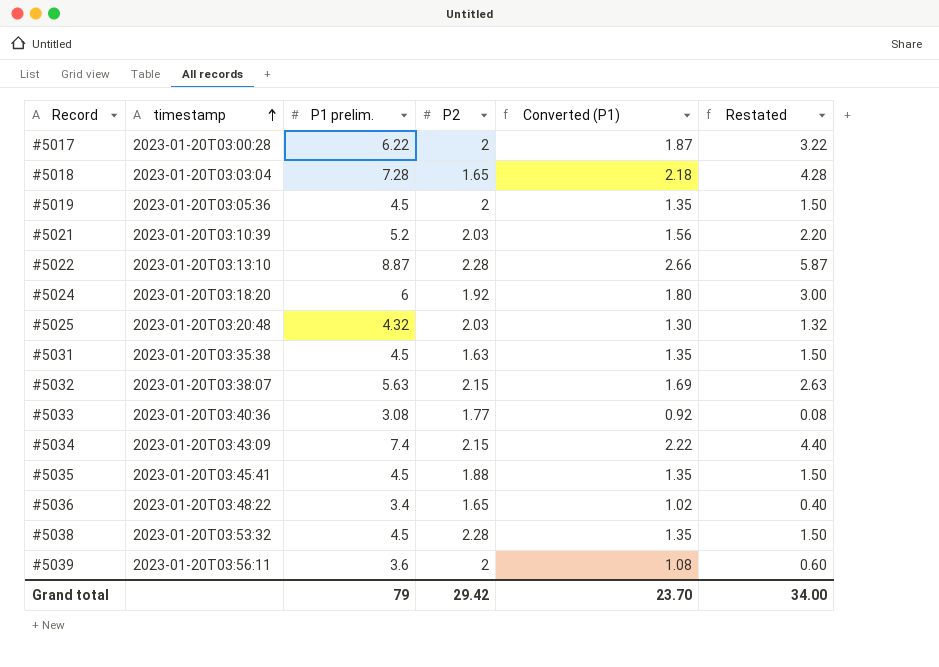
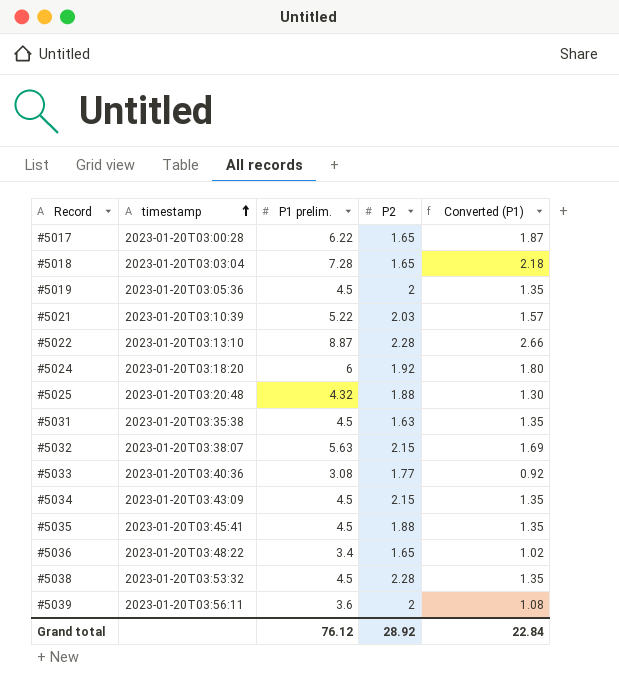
column Restated | formula: [P1 prelim.] - 3 -> none
#5017 | P2: 2 -> 1.65
#5021 | P1 prelim.: 5.2 -> 5.22
#5021 | Converted (P1): 1.56 -> 1.57
#5025 | P2: 2.03 -> 1.88
#5034 | P1 prelim.: 7.4 -> 4.5
#5034 | Converted (P1): 2.22 -> 1.35
Grand total | P1 prelim.: 79 -> 76.12
Grand total | P2: 29.42 -> 28.92
Grand total | Converted (P1): 23.70 -> 22.84

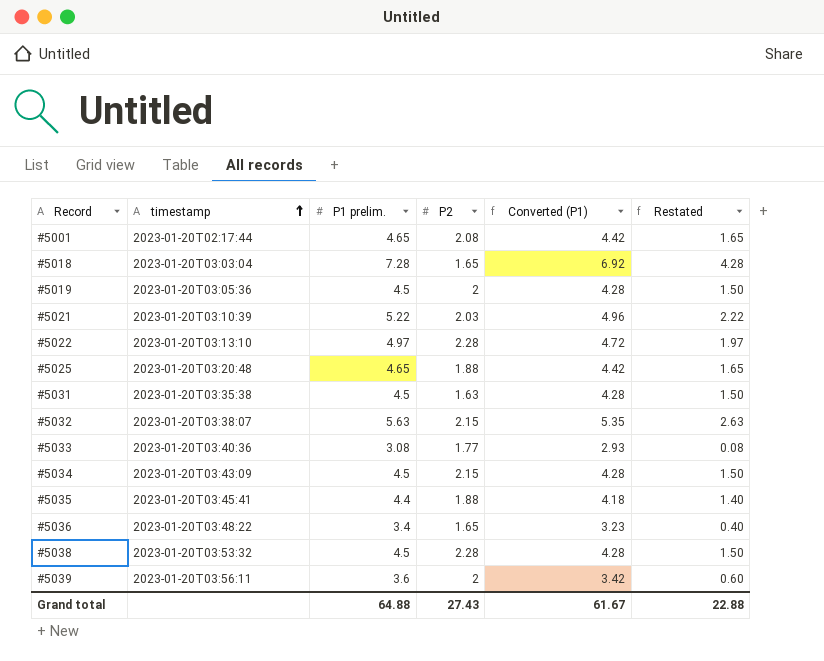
column Converted (P1) | formula: [P1 prelim.] * 0.3 -> [P1 prelim.] * 0.95
column Restated | formula: none -> [P1 prelim.] - 3
row #5017: 2023-01-20T03:00:28 | 6.22 | 1.65 | 1.87 -> none
row #5024: 2023-01-20T03:18:20 | 6 | 1.92 | 1.80 -> none
row #5001: none -> 2023-01-20T02:17:44 | 4.65 | 2.08 | 4.42 | 1.65
#5022 | P1 prelim.: 8.87 -> 4.97
#5025 | P1 prelim.: 4.32 -> 4.65
#5035 | P1 prelim.: 4.5 -> 4.4
Grand total | P1 prelim.: 76.12 -> 64.88
Grand total | P2: 28.92 -> 27.43
Grand total | Converted (P1): 22.84 -> 61.67

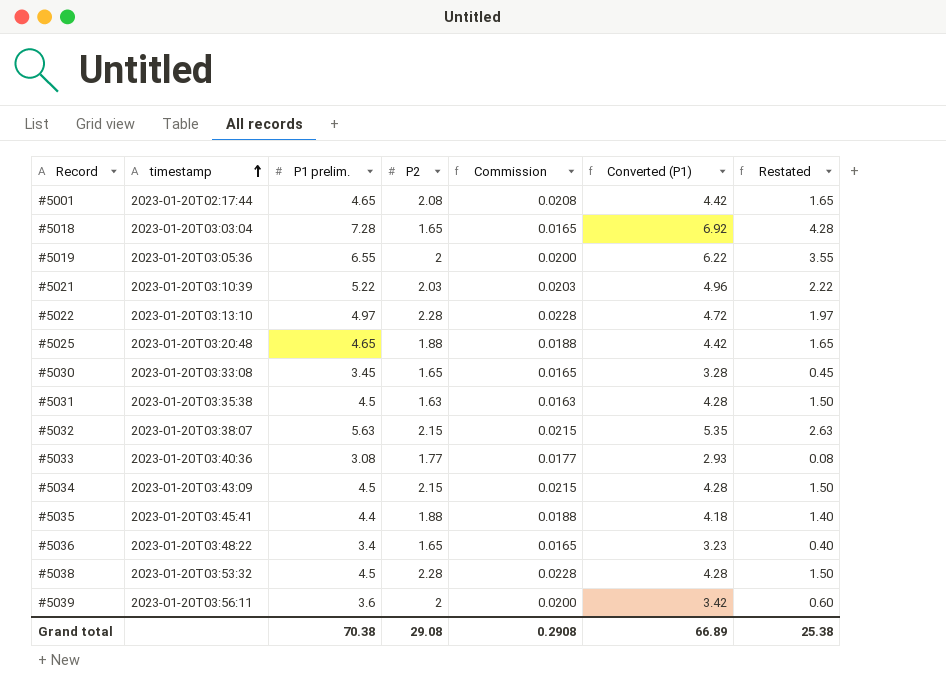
column Commission | formula: none -> [P2] * 0.01
#5019 | P1 prelim.: 4.5 -> 6.55
#5019 | Converted (P1): 4.28 -> 6.22
#5019 | Restated: 1.50 -> 3.55
row #5030: none -> 2023-01-20T03:33:08 | 3.45 | 1.65 | 0.0165 | 3.28 | 0.45
Grand total | P1 prelim.: 64.88 -> 70.38
Grand total | P2: 27.43 -> 29.08
Grand total | Converted (P1): 61.67 -> 66.89
Grand total | Restated: 22.88 -> 25.38

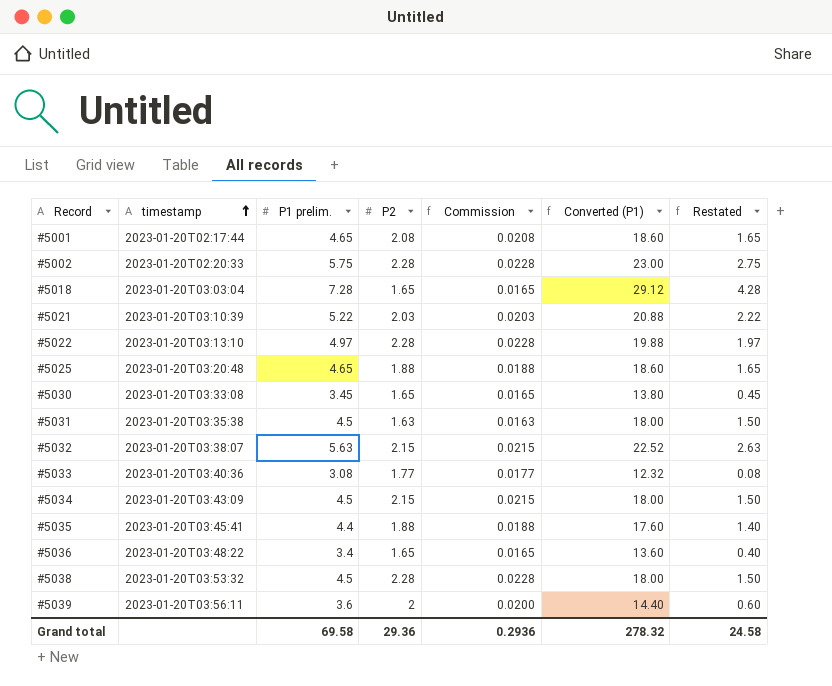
column Converted (P1) | formula: [P1 prelim.] * 0.95 -> [P1 prelim.] * 4
row #5019: 2023-01-20T03:05:36 | 6.55 | 2 | 0.0200 | 6.22 | 3.55 -> none
row #5002: none -> 2023-01-20T02:20:33 | 5.75 | 2.28 | 0.0228 | 23.00 | 2.75
Grand total | P1 prelim.: 70.38 -> 69.58
Grand total | P2: 29.08 -> 29.36
Grand total | Commission: 0.2908 -> 0.2936
Grand total | Converted (P1): 66.89 -> 278.32
Grand total | Restated: 25.38 -> 24.58

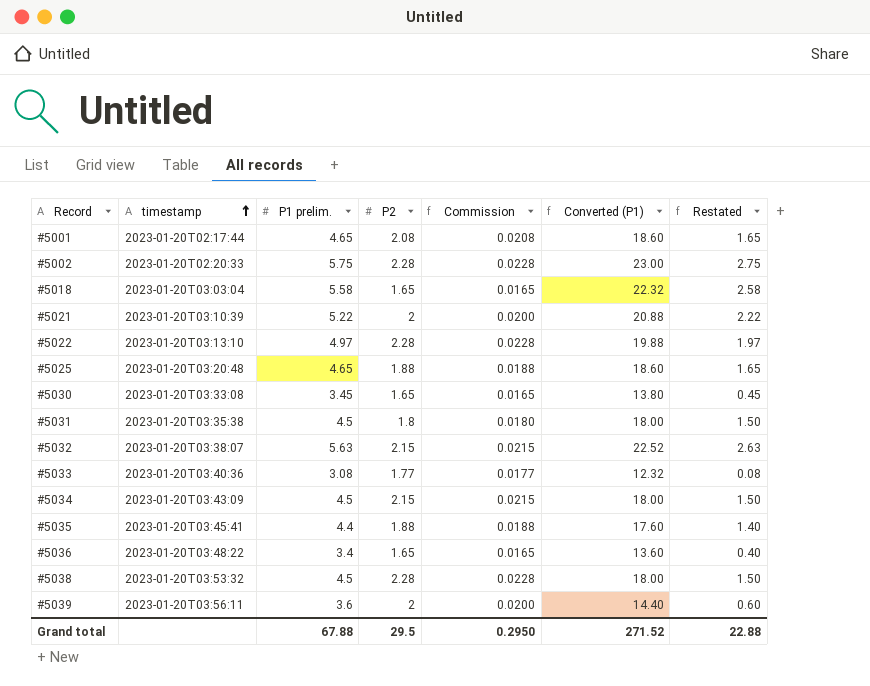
#5018 | P1 prelim.: 7.28 -> 5.58
#5018 | Converted (P1): 29.12 -> 22.32
#5018 | Restated: 4.28 -> 2.58
#5021 | P2: 2.03 -> 2
#5021 | Commission: 0.0203 -> 0.0200
#5031 | P2: 1.63 -> 1.8
#5031 | Commission: 0.0163 -> 0.0180
Grand total | P1 prelim.: 69.58 -> 67.88
Grand total | P2: 29.36 -> 29.5
Grand total | Commission: 0.2936 -> 0.2950
Grand total | Converted (P1): 278.32 -> 271.52
Grand total | Restated: 24.58 -> 22.88

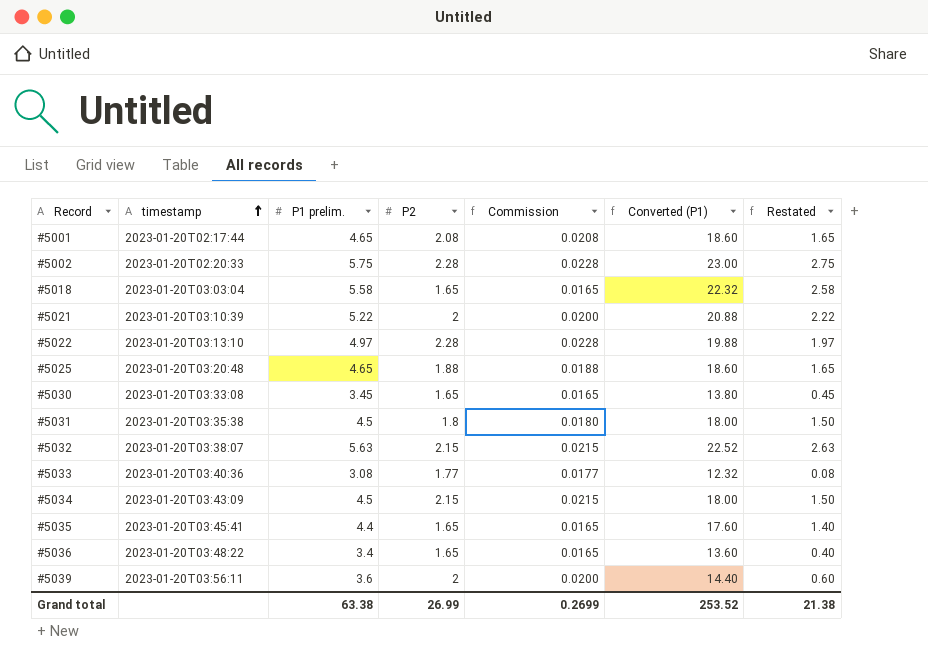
row #5038: 2023-01-20T03:53:32 | 4.5 | 2.28 | 0.0228 | 18.00 | 1.50 -> none
#5035 | P2: 1.88 -> 1.65
#5035 | Commission: 0.0188 -> 0.0165
Grand total | P1 prelim.: 67.88 -> 63.38
Grand total | P2: 29.5 -> 26.99
Grand total | Commission: 0.2950 -> 0.2699
Grand total | Converted (P1): 271.52 -> 253.52
Grand total | Restated: 22.88 -> 21.38

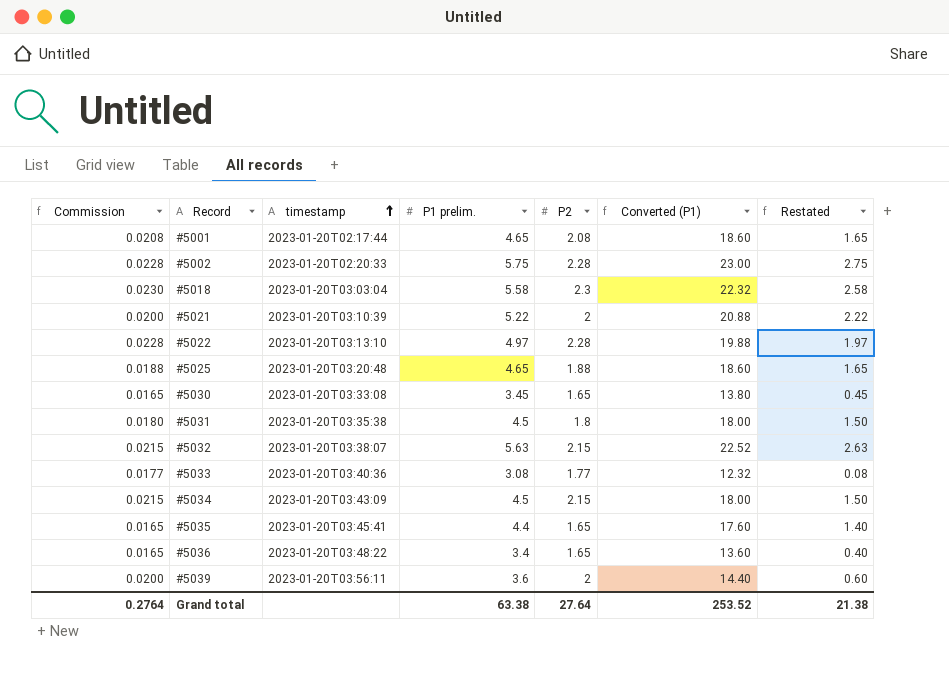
column Commission | position: 5 -> 1
#5018 | Commission: 0.0165 -> 0.0230
#5018 | P2: 1.65 -> 2.3
Grand total | Commission: 0.2699 -> 0.2764
Grand total | P2: 26.99 -> 27.64

